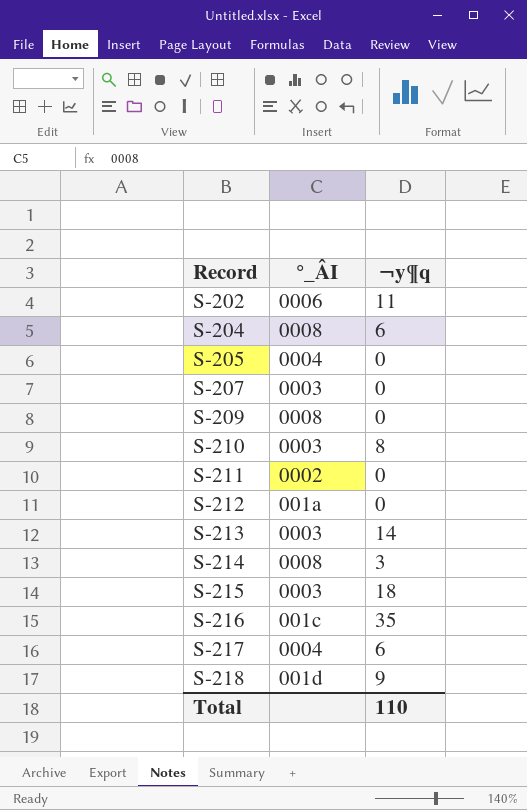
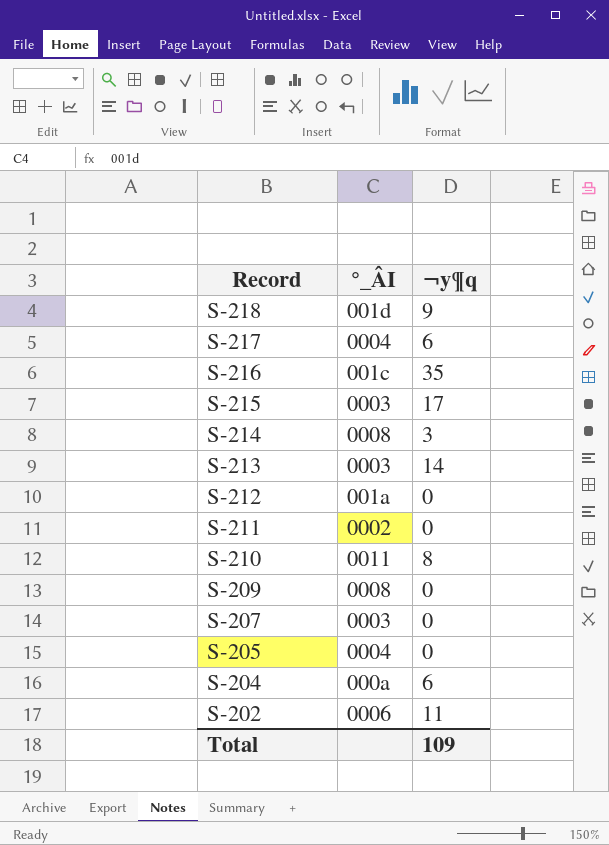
row order: Record ascending -> Record descending
S-215 | ¬y¶q: 18 -> 17
S-210 | °_ÂI: 0003 -> 0011
S-204 | °_ÂI: 0008 -> 000a
Total | ¬y¶q: 110 -> 109

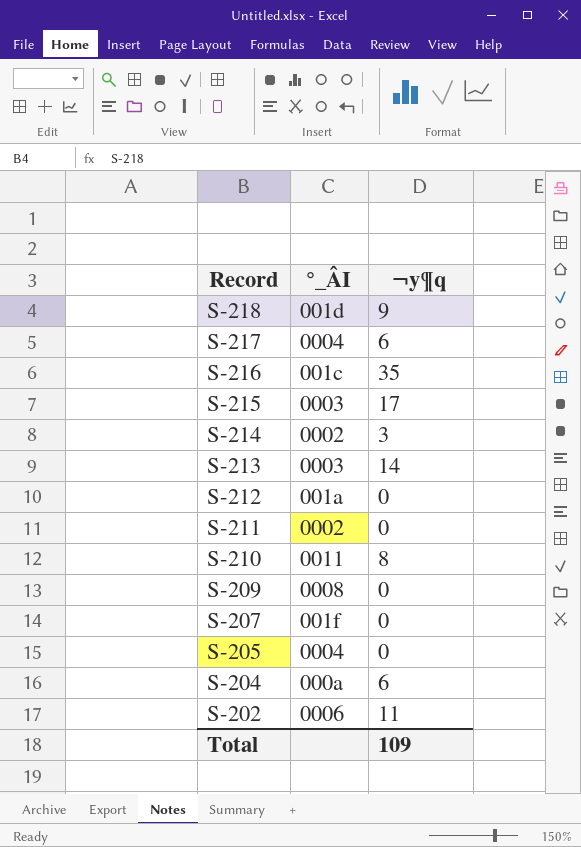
S-214 | °_ÂI: 0008 -> 0002
S-207 | °_ÂI: 0003 -> 001f

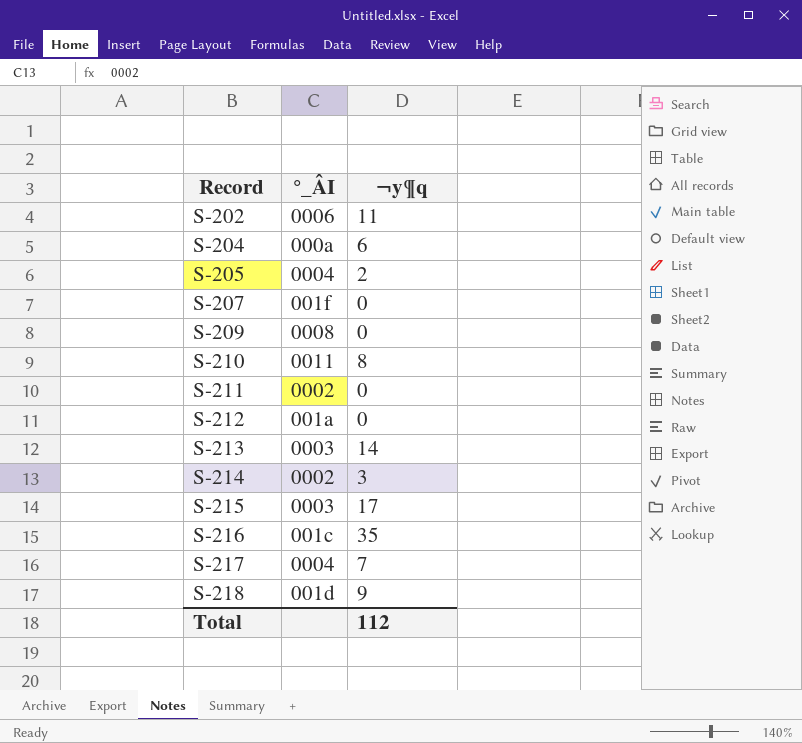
row order: Record descending -> Record ascending
S-205 | ¬y¶q: 0 -> 2
S-217 | ¬y¶q: 6 -> 7
Total | ¬y¶q: 109 -> 112

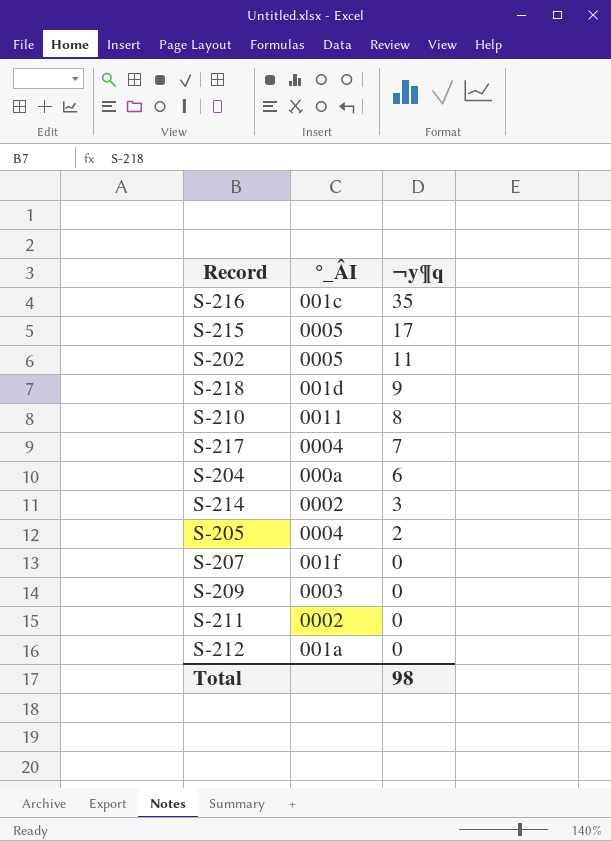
row order: Record ascending -> ¬y¶q descending
row S-213: 0003 | 14 -> none
S-215 | °_ÂI: 0003 -> 0005
S-202 | °_ÂI: 0006 -> 0005
S-209 | °_ÂI: 0008 -> 0003
Total | ¬y¶q: 112 -> 98

